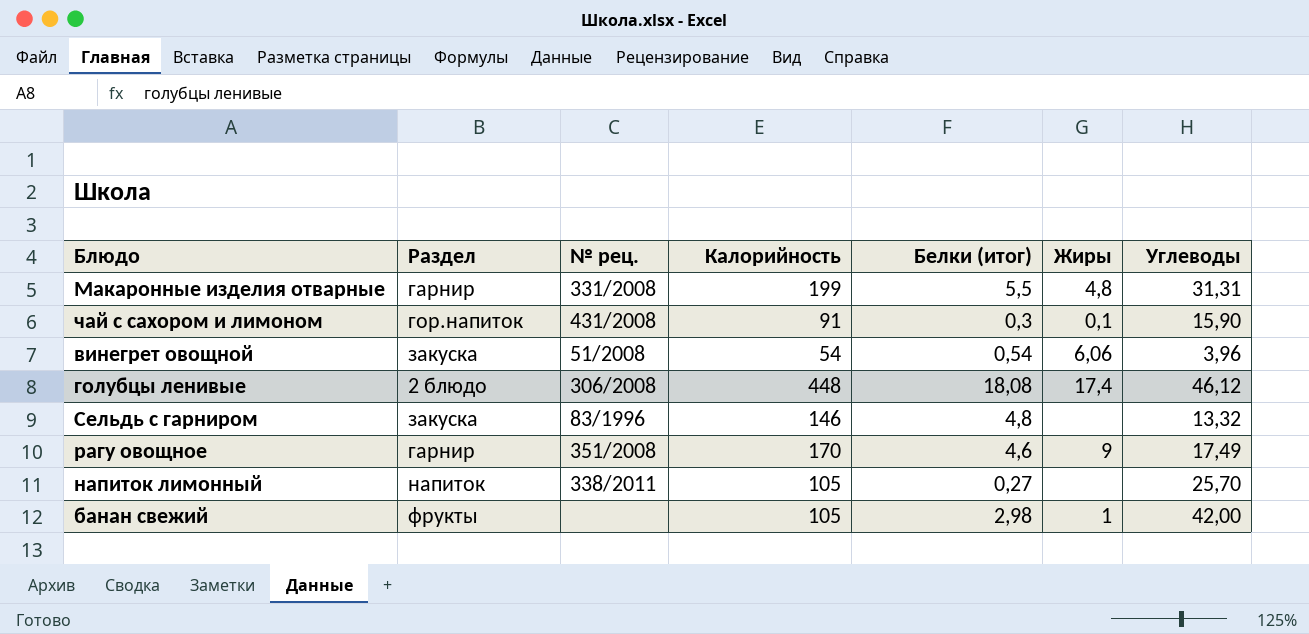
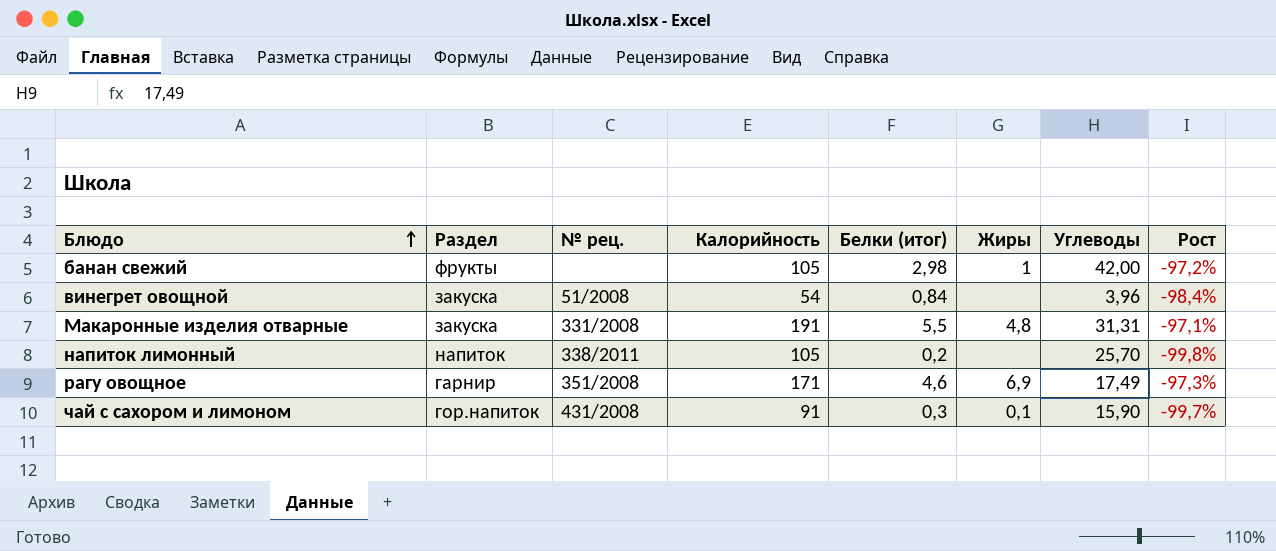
row order: none -> Блюдо ascending
column Рост | formula: none -> ([Белки (итог)] - [Калорийность]) / [Калорийность]
row голубцы ленивые: 2 блюдо | 306/2008 | 448 | 18,08 | 17,4 | 46,12 -> none
row Сельдь с гарниром: закуска | 83/1996 | 146 | 4,8 | none | 13,32 -> none
винегрет овощной | Белки (итог): 0,54 -> 0,84
винегрет овощной | Жиры: 6,06 -> none
Макаронные изделия отварные | Раздел: гарнир -> закуска
Макаронные изделия отварные | Калорийность: 199 -> 191
напиток лимонный | Белки (итог): 0,27 -> 0,2
рагу овощное | Калорийность: 170 -> 171
рагу овощное | Жиры: 9 -> 6,9

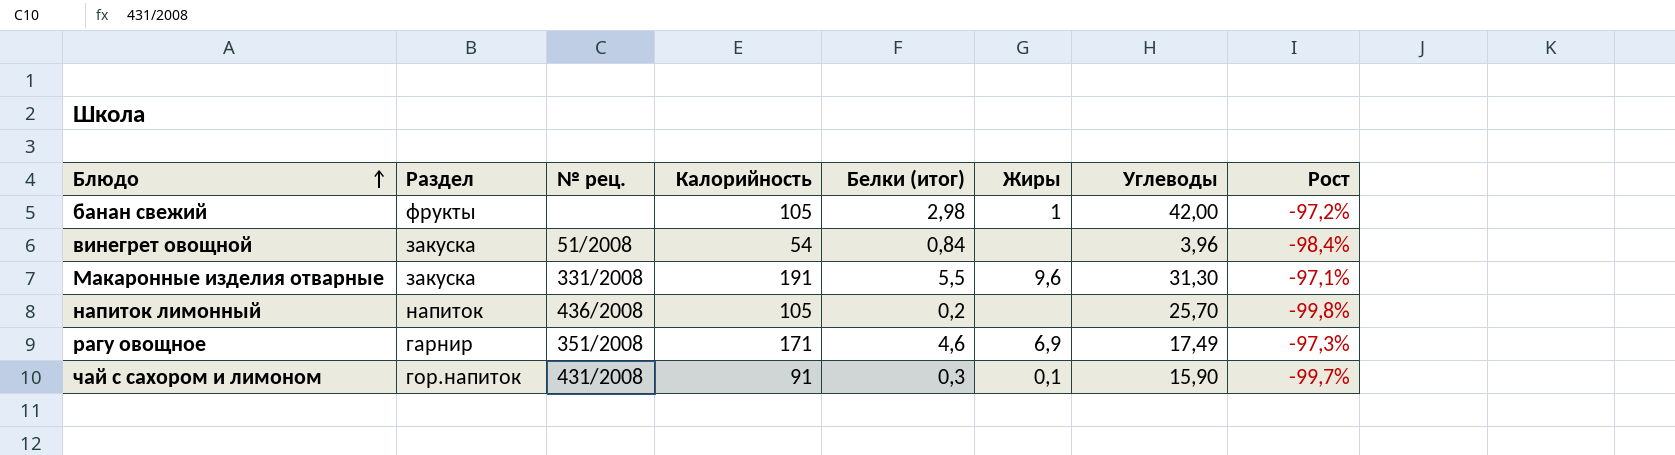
Макаронные изделия отварные | Жиры: 4,8 -> 9,6
Макаронные изделия отварные | Углеводы: 31,31 -> 31,30
напиток лимонный | № рец.: 338/2011 -> 436/2008

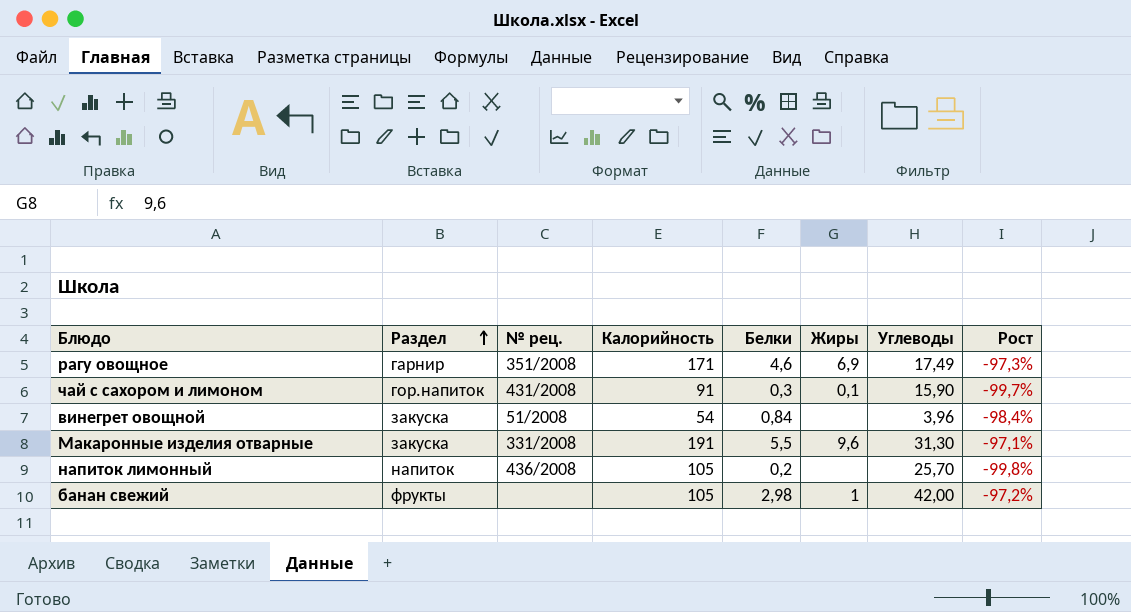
row order: Блюдо ascending -> Раздел ascending
column name: Белки (итог) -> Белки

